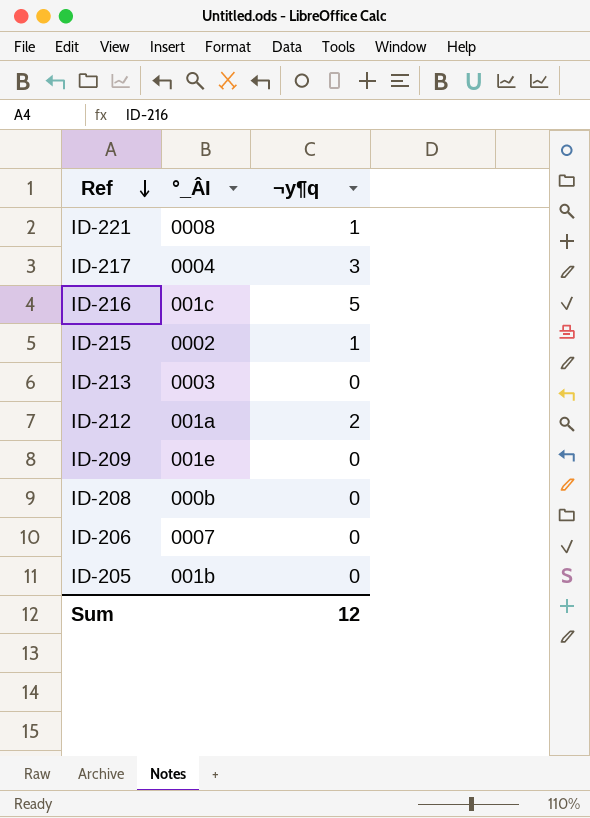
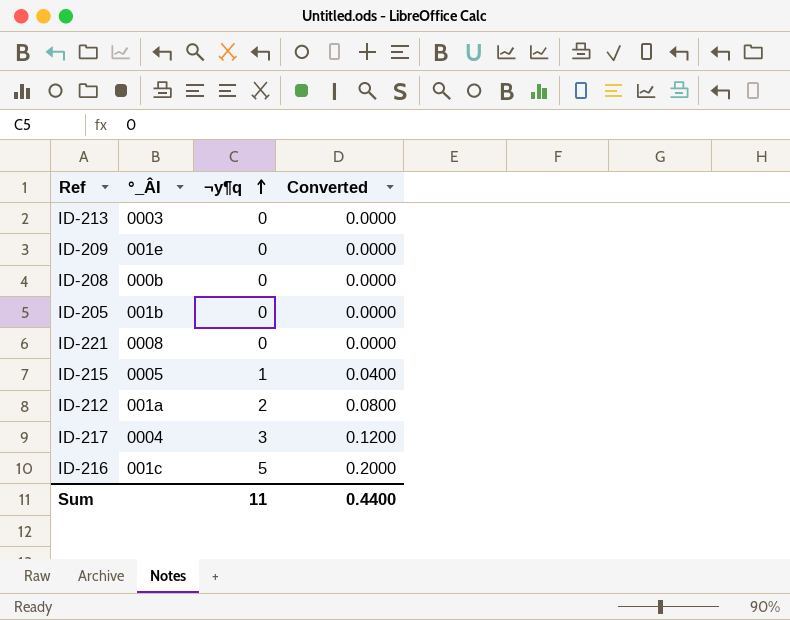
row order: Ref descending -> ¬y¶q ascending
column Converted | formula: none -> [¬y¶q] * 0.04
row ID-206: 0007 | 0 -> none
ID-221 | ¬y¶q: 1 -> 0
ID-215 | °_ÂI: 0002 -> 0005
Sum | ¬y¶q: 12 -> 11

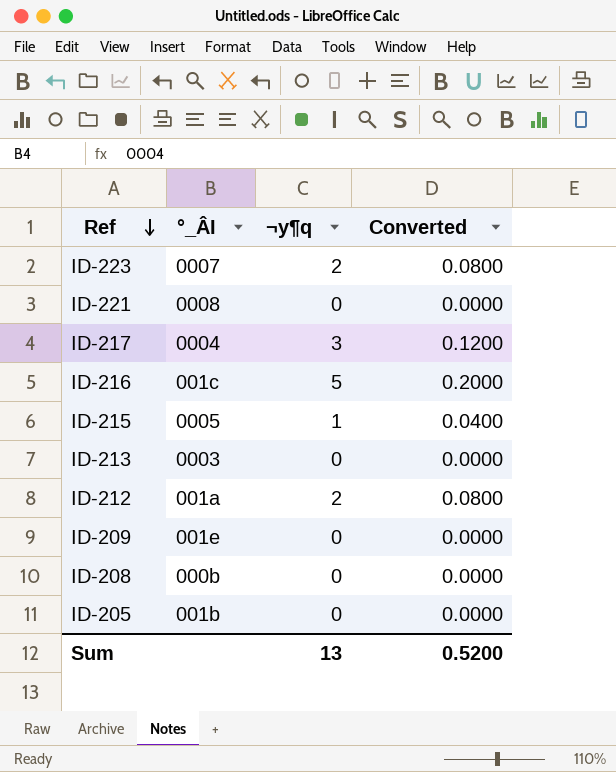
row order: ¬y¶q ascending -> Ref descending
row ID-223: none -> 0007 | 2 | 0.0800
Sum | ¬y¶q: 11 -> 13
Sum | Converted: 0.4400 -> 0.5200

